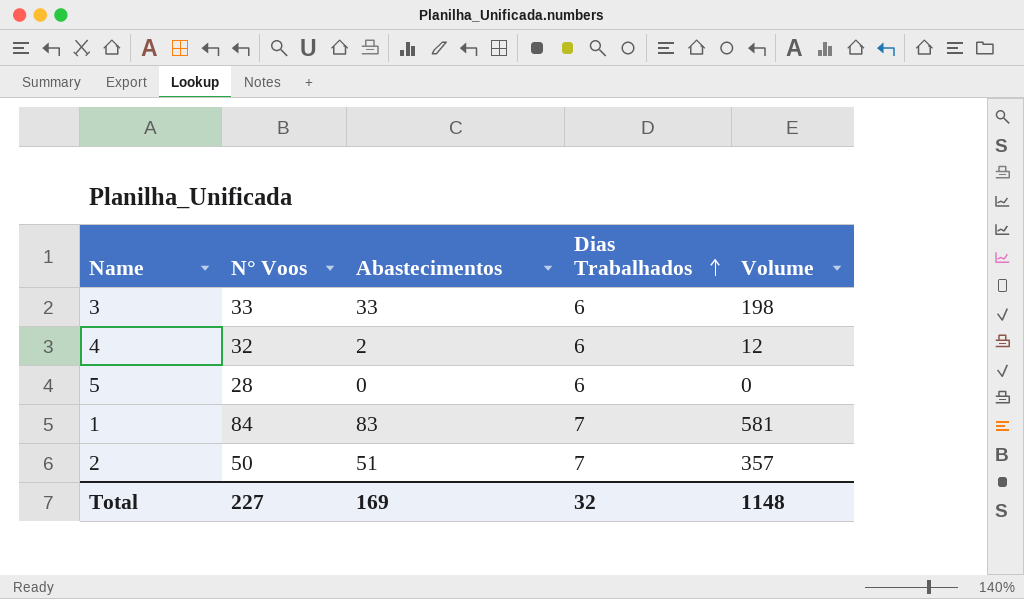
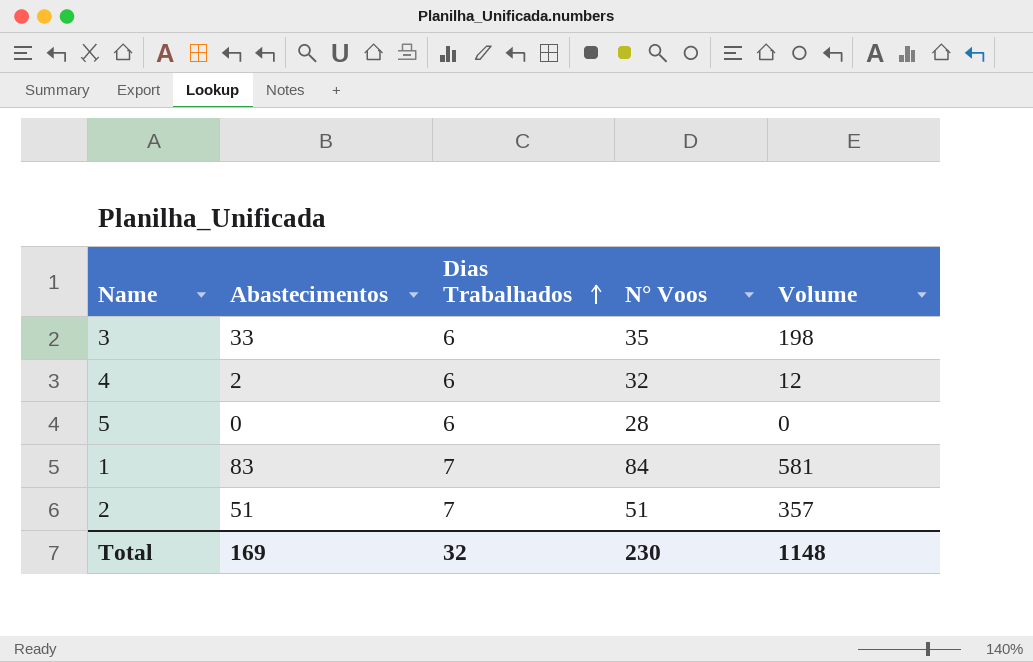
column N° Voos | position: 2 -> 4
3 | N° Voos: 33 -> 35
2 | N° Voos: 50 -> 51
Total | N° Voos: 227 -> 230

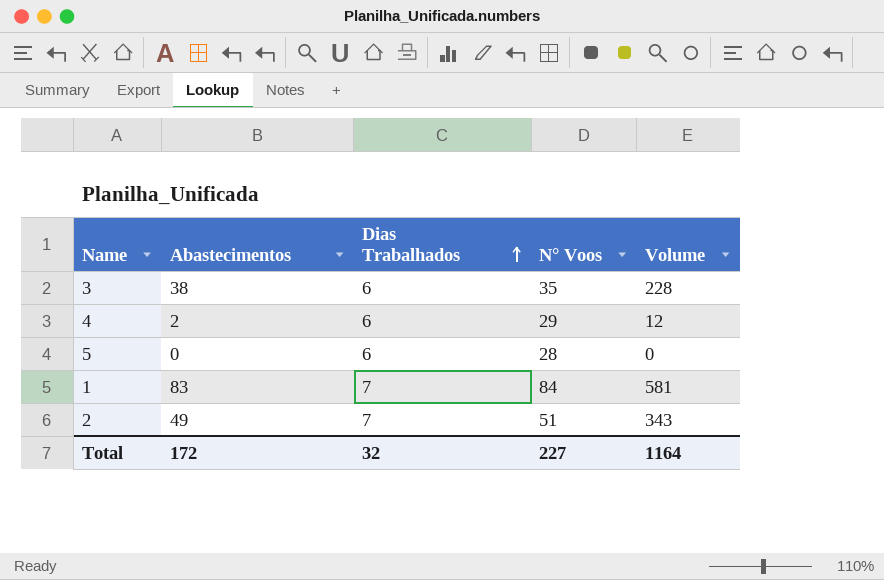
3 | Abastecimentos: 33 -> 38
3 | Volume: 198 -> 228
4 | N° Voos: 32 -> 29
2 | Abastecimentos: 51 -> 49
2 | Volume: 357 -> 343
Total | Abastecimentos: 169 -> 172
Total | N° Voos: 230 -> 227
Total | Volume: 1148 -> 1164

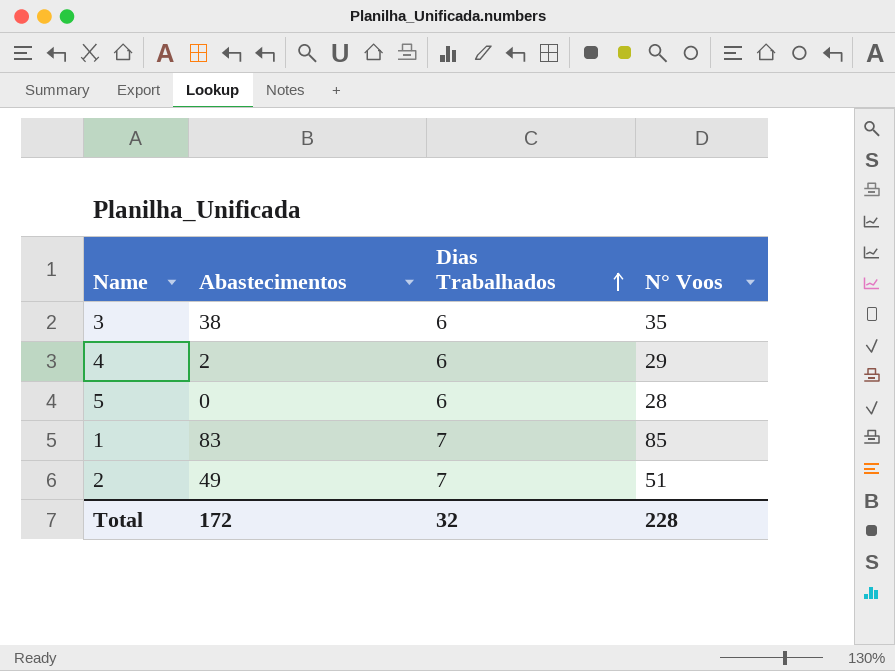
column Volume | formula: [Abastecimentos] * [Dias Trabalhados] -> none
1 | N° Voos: 84 -> 85
Total | N° Voos: 227 -> 228

